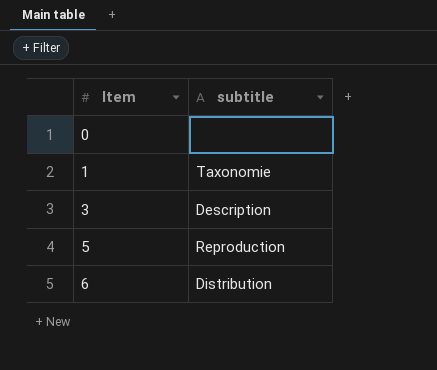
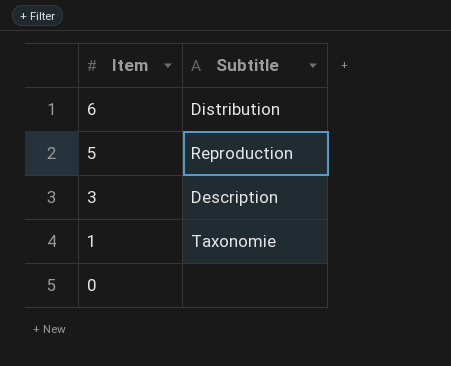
row order: Item ascending -> Item descending
column name: subtitle -> Subtitle

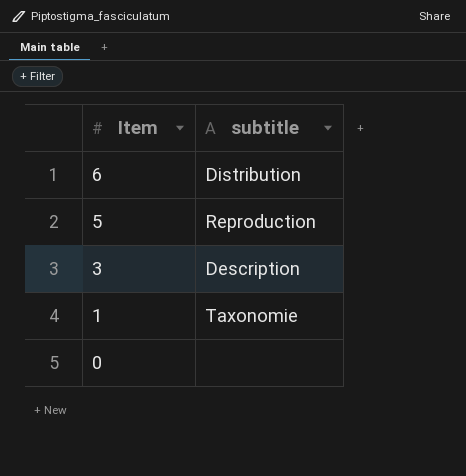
column name: Subtitle -> subtitle

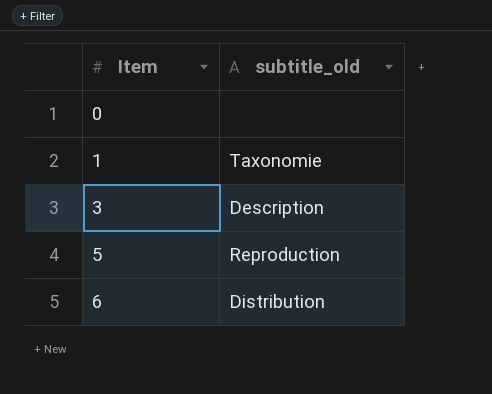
row order: Item descending -> Item ascending
column name: subtitle -> subtitle_old

